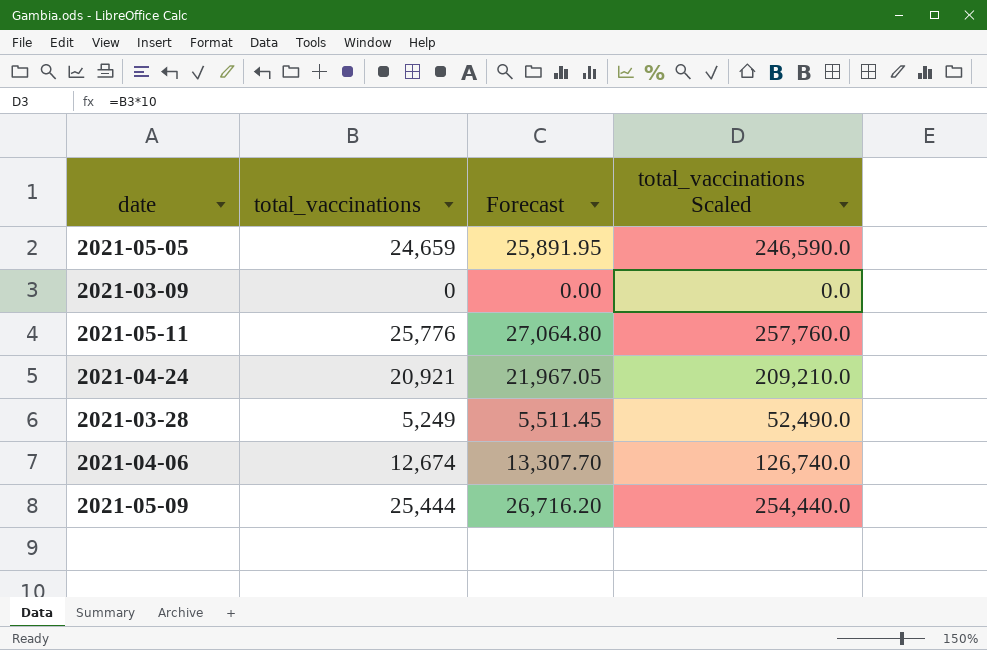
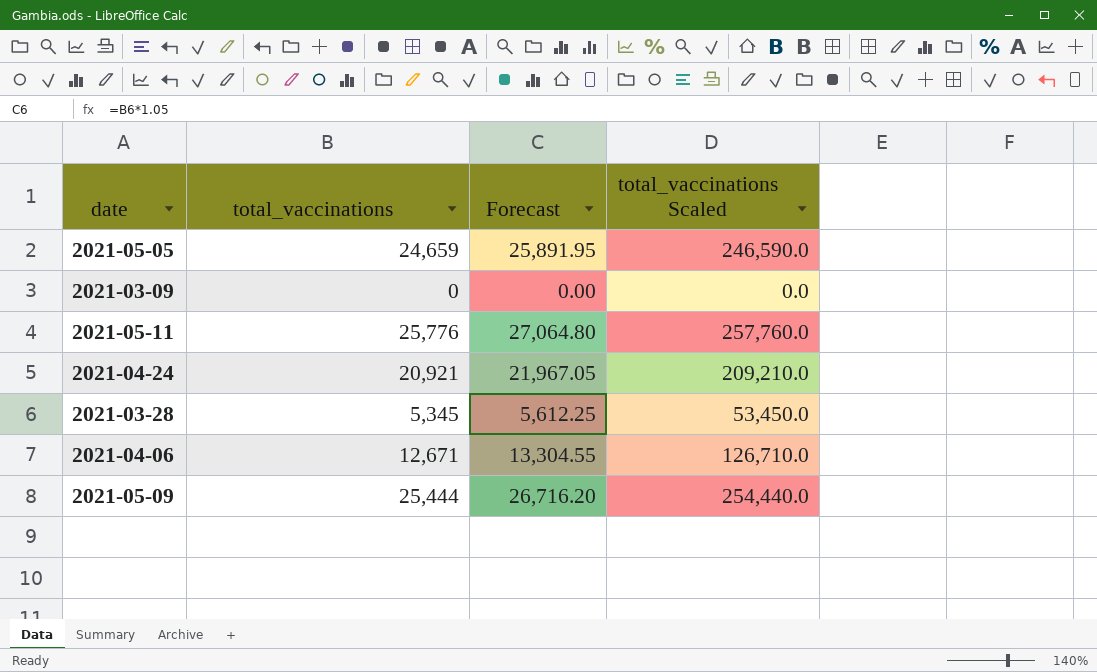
2021-03-28 | total_vaccinations: 5,249 -> 5,345
2021-03-28 | Forecast: 5,511.45 -> 5,612.25
2021-03-28 | total_vaccinations Scaled: 52,490.0 -> 53,450.0
2021-04-06 | total_vaccinations: 12,674 -> 12,671
2021-04-06 | Forecast: 13,307.70 -> 13,304.55
2021-04-06 | total_vaccinations Scaled: 126,740.0 -> 126,710.0

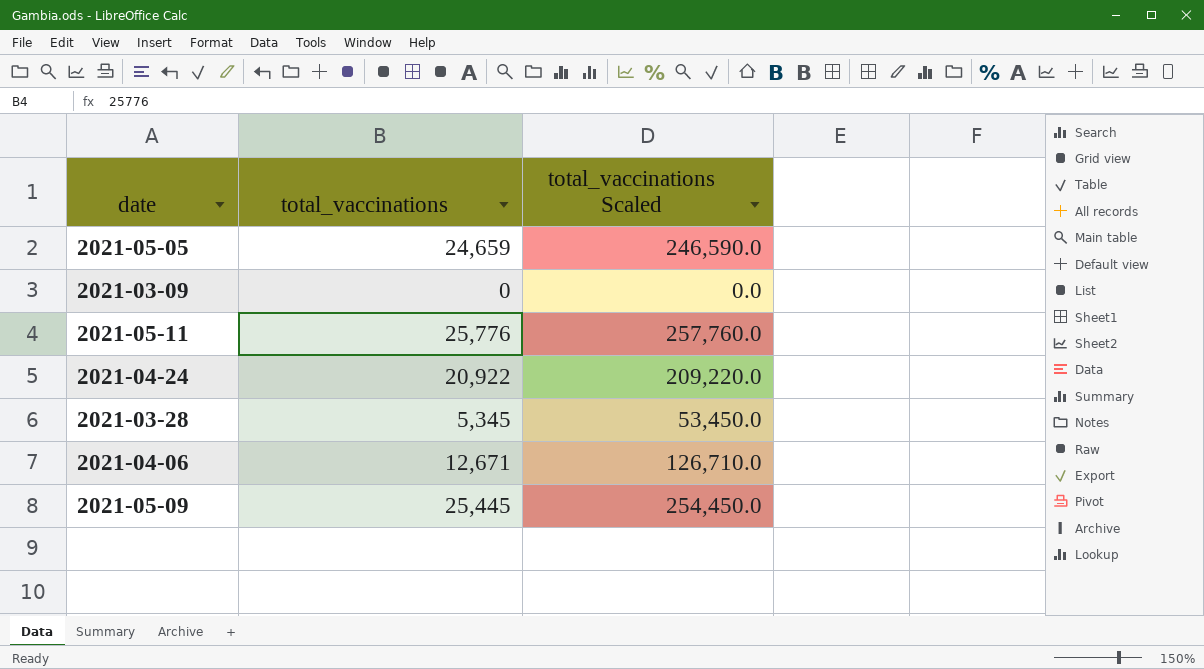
column Forecast | formula: [total_vaccinations] * 1.05 -> none
2021-04-24 | total_vaccinations: 20,921 -> 20,922
2021-04-24 | total_vaccinations Scaled: 209,210.0 -> 209,220.0
2021-05-09 | total_vaccinations: 25,444 -> 25,445
2021-05-09 | total_vaccinations Scaled: 254,440.0 -> 254,450.0

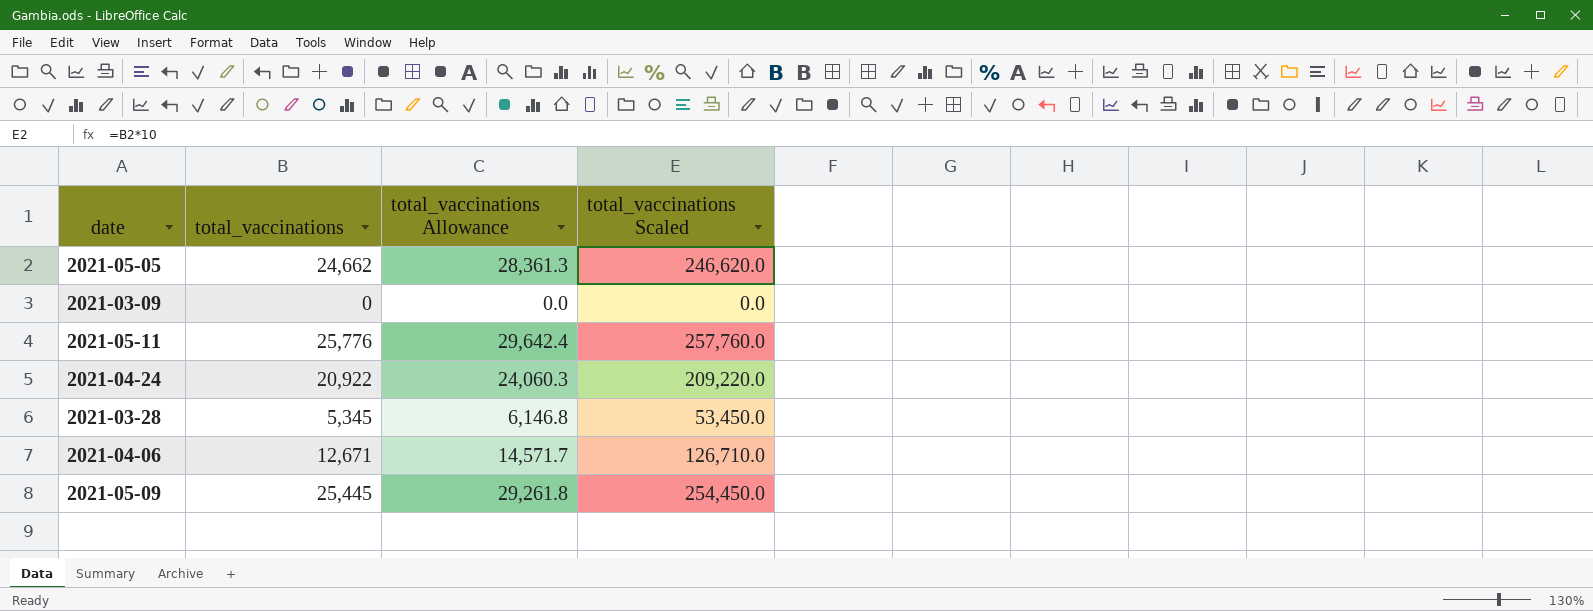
column total_vaccinations Allowance | formula: none -> [total_vaccinations] * 1.15
2021-05-05 | total_vaccinations: 24,659 -> 24,662
2021-05-05 | total_vaccinations Scaled: 246,590.0 -> 246,620.0

